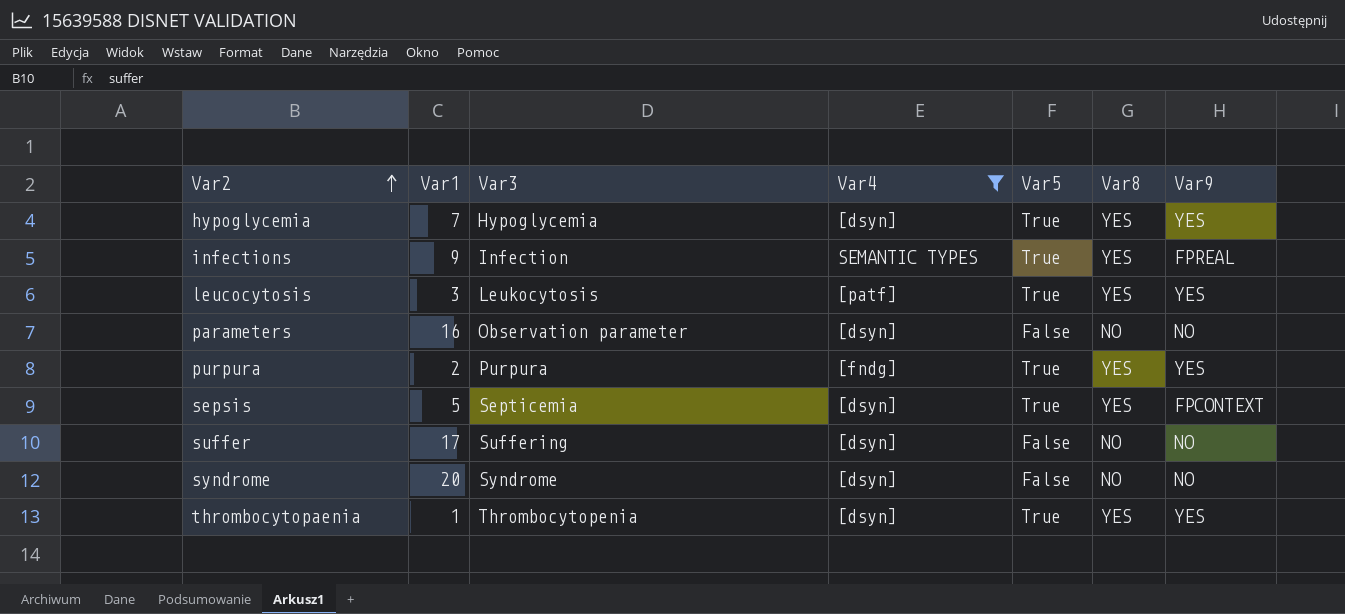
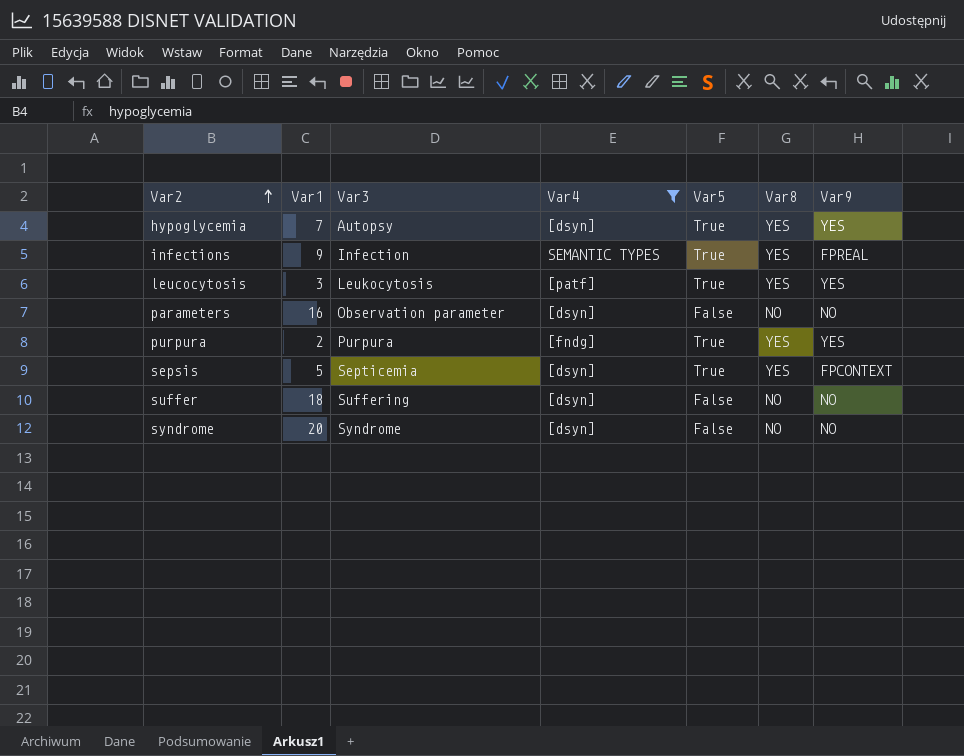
row thrombocytopaenia: 1 | Thrombocytopenia | [dsyn] | True | YES | YES -> none
hypoglycemia | Var3: Hypoglycemia -> Autopsy
suffer | Var1: 17 -> 18

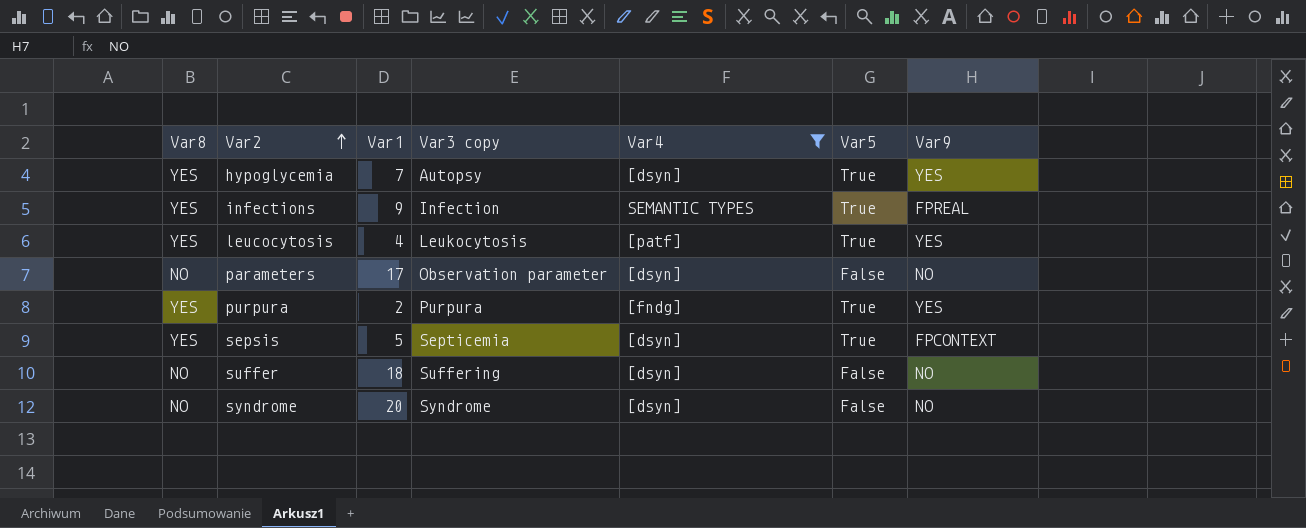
column Var8 | position: 6 -> 1
column name: Var3 -> Var3 copy
leucocytosis | Var1: 3 -> 4
parameters | Var1: 16 -> 17

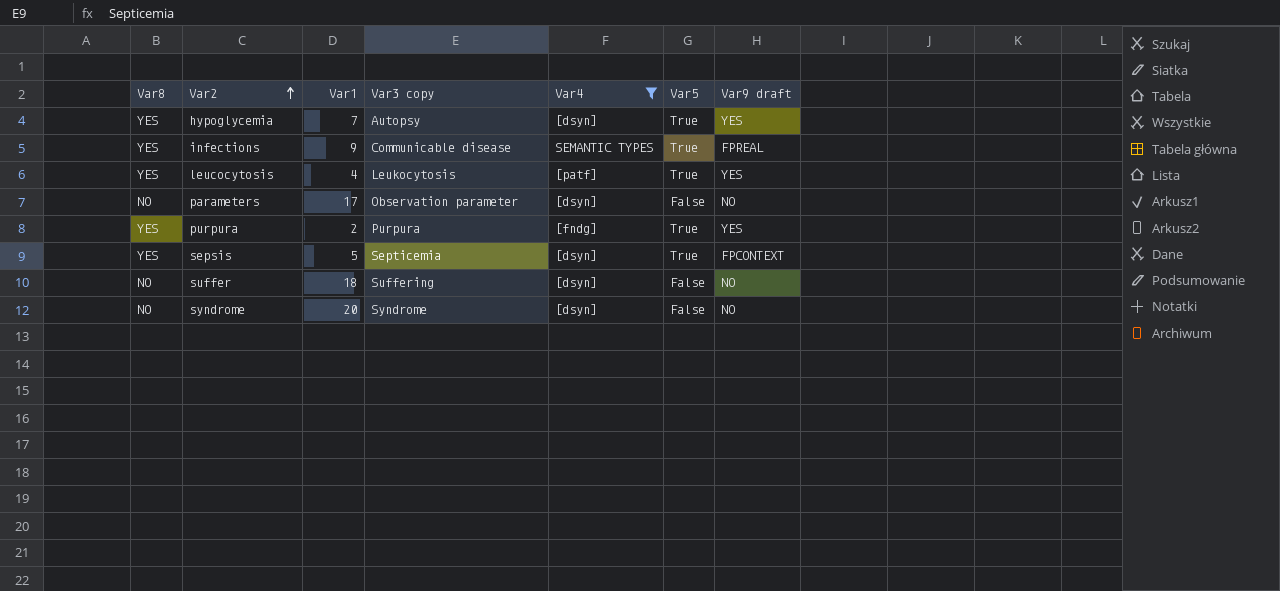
column name: Var9 -> Var9 draft
infections | Var3 copy: Infection -> Communicable disease

